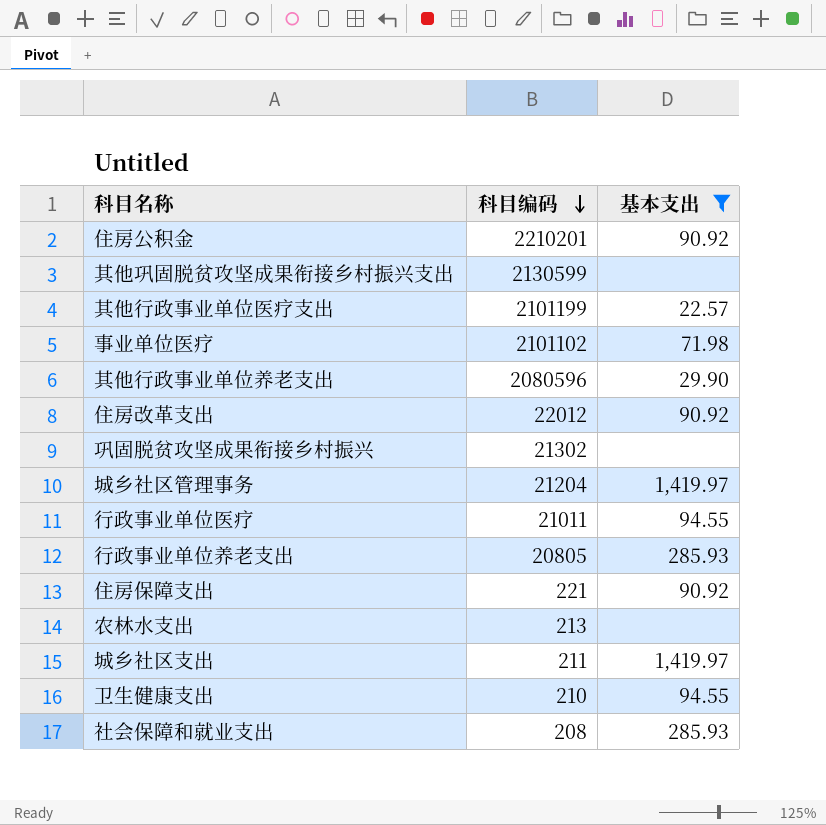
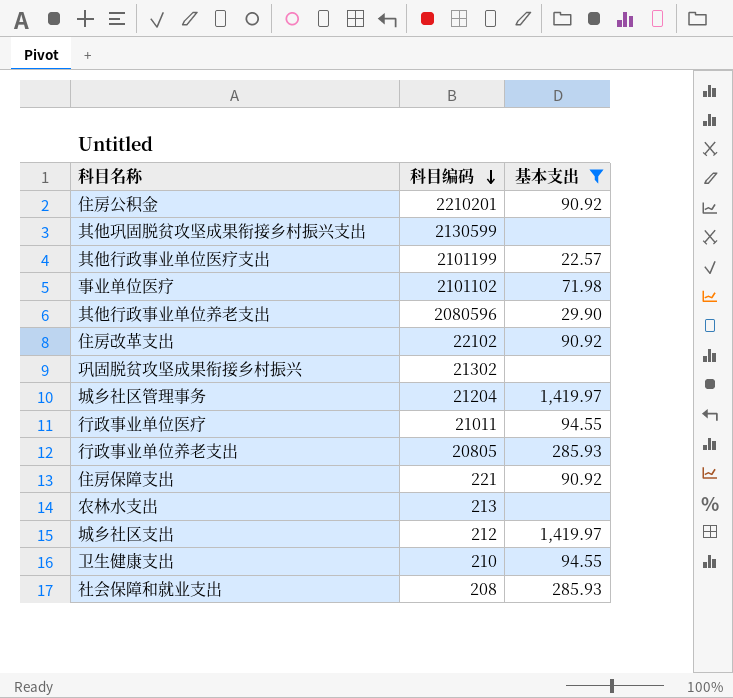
住房改革支出 | 科目编码: 22012 -> 22102
城乡社区支出 | 科目编码: 211 -> 212

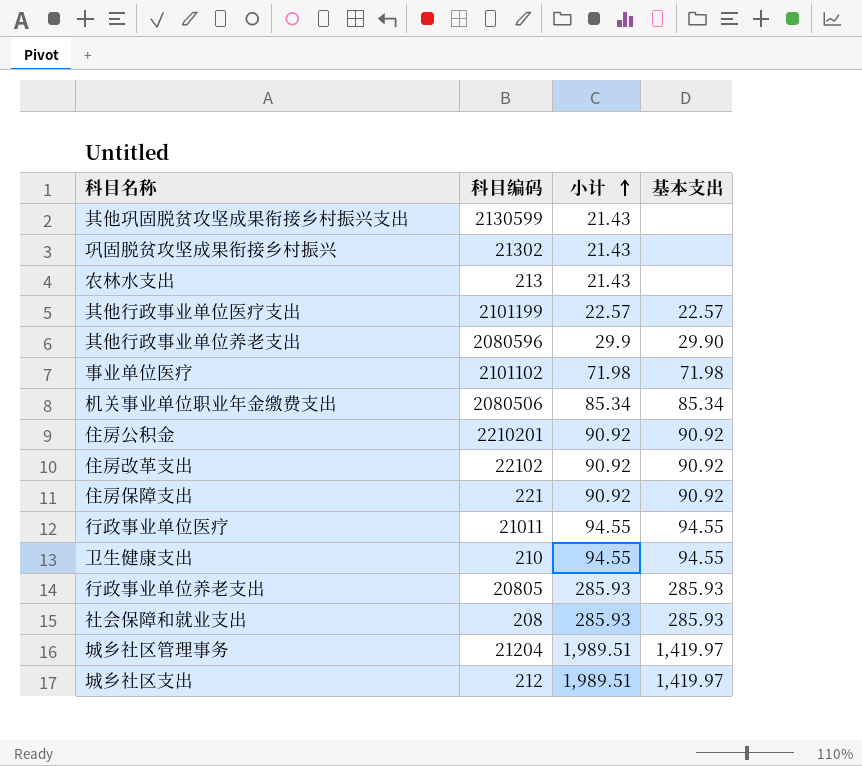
filter: 基本支出 != 85.34 -> none
row order: 科目编码 descending -> 小计 ascending
column 小计 | position: none -> 3

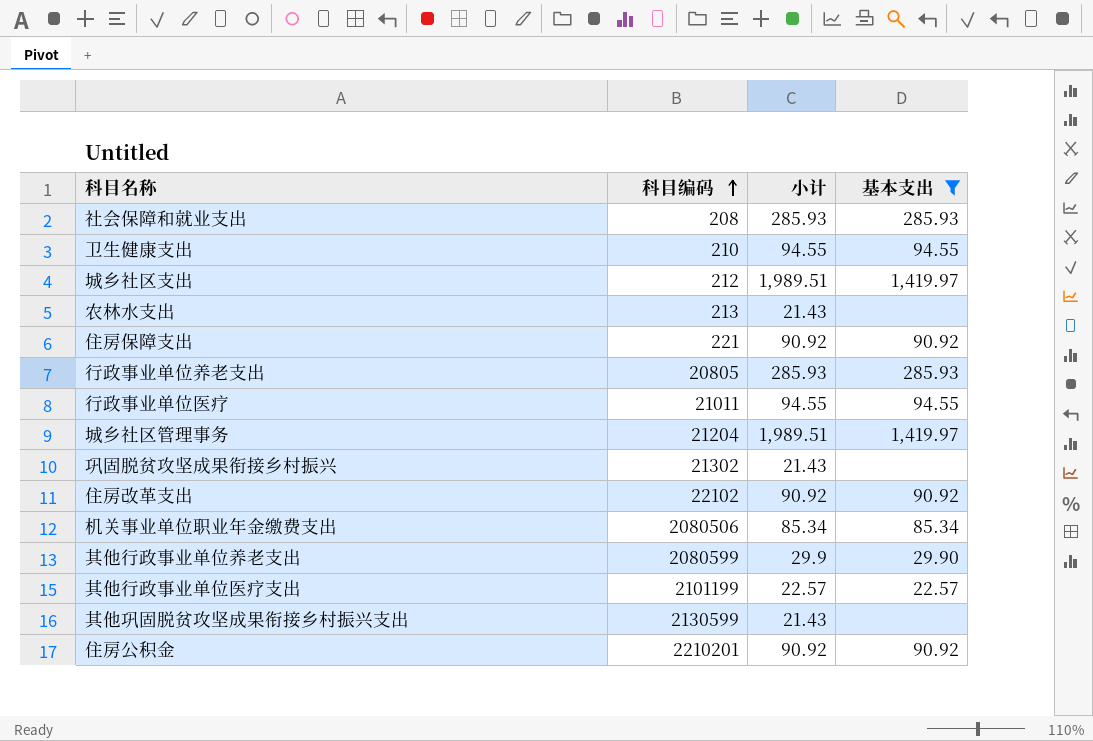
filter: none -> 基本支出 != 71.98
row order: 小计 ascending -> 科目编码 ascending
其他行政事业单位养老支出 | 科目编码: 2080596 -> 2080599

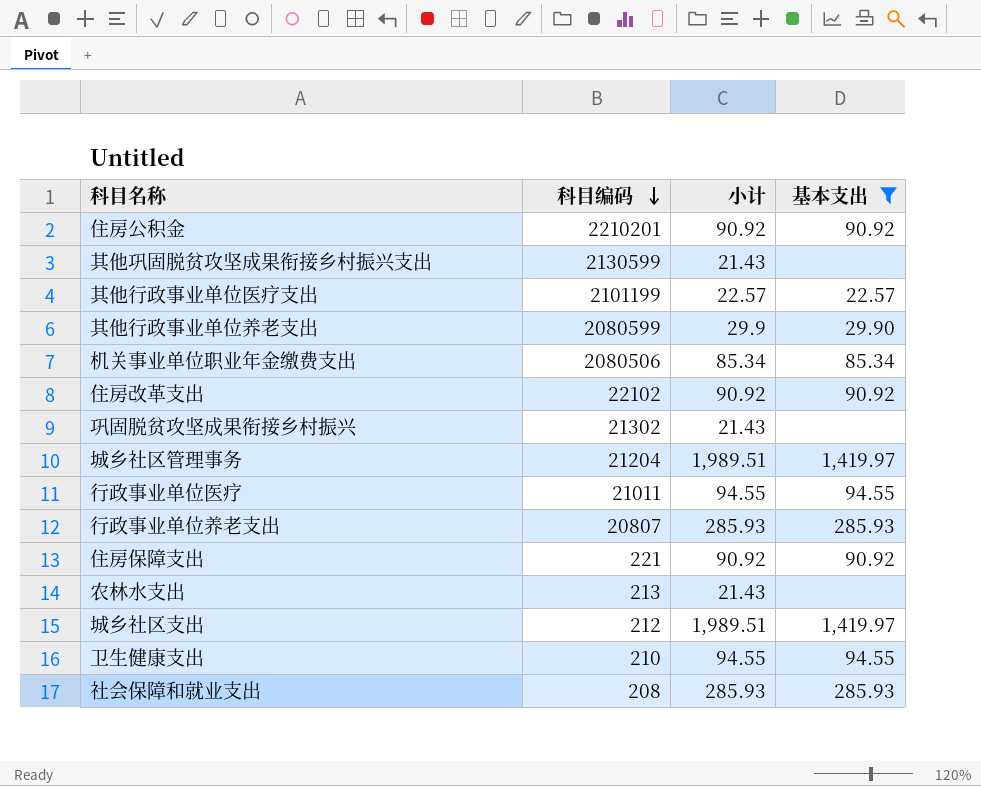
row order: 科目编码 ascending -> 科目编码 descending
行政事业单位养老支出 | 科目编码: 20805 -> 20807

